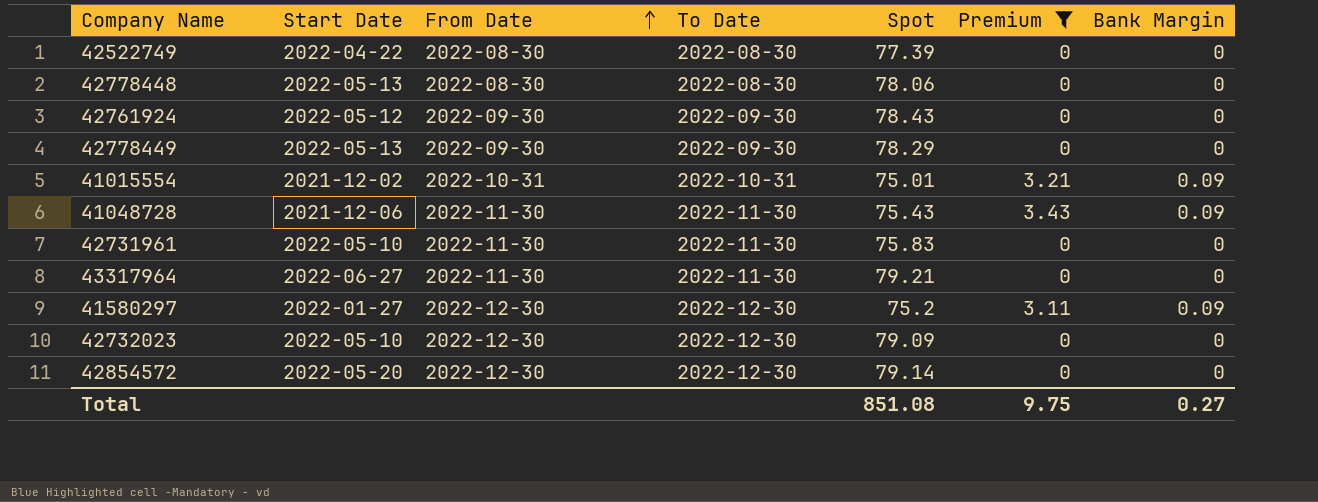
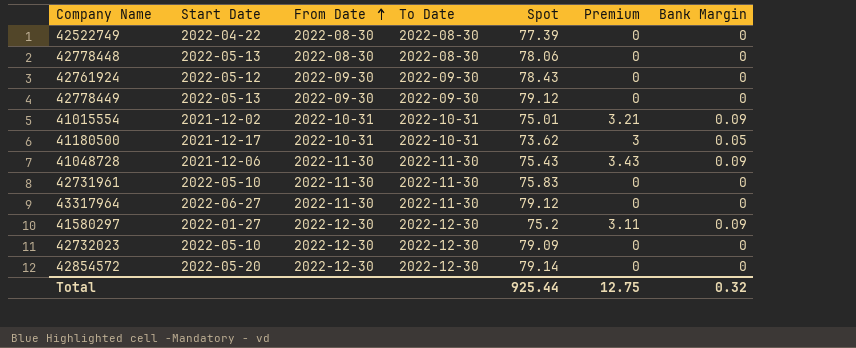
filter: Premium != 3 -> none
42778449 | Spot: 78.29 -> 79.12
43317964 | Spot: 79.21 -> 79.12
Total | Spot: 851.08 -> 925.44
Total | Premium: 9.75 -> 12.75
Total | Bank Margin: 0.27 -> 0.32

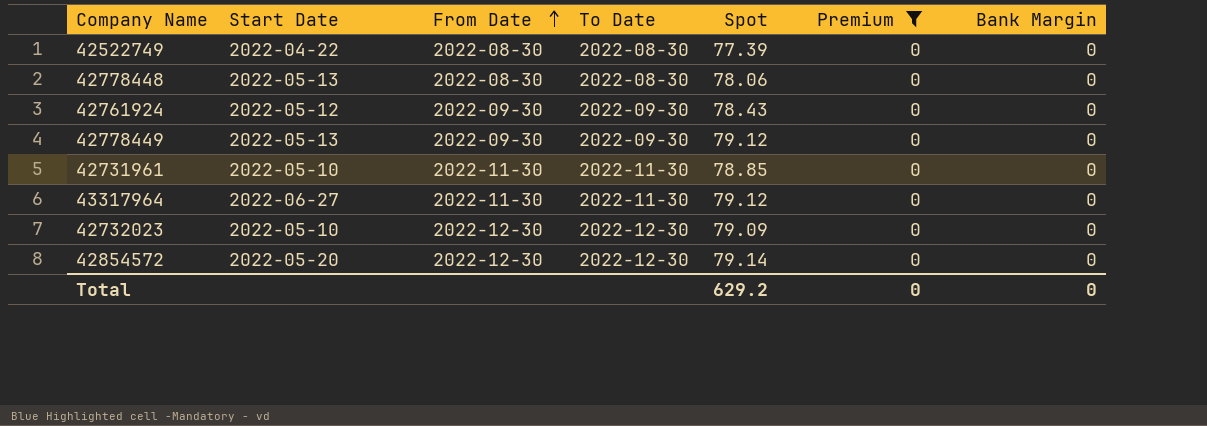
filter: none -> Premium = 0
42731961 | Spot: 75.83 -> 78.85
Total | Spot: 925.44 -> 629.2
Total | Premium: 12.75 -> 0
Total | Bank Margin: 0.32 -> 0

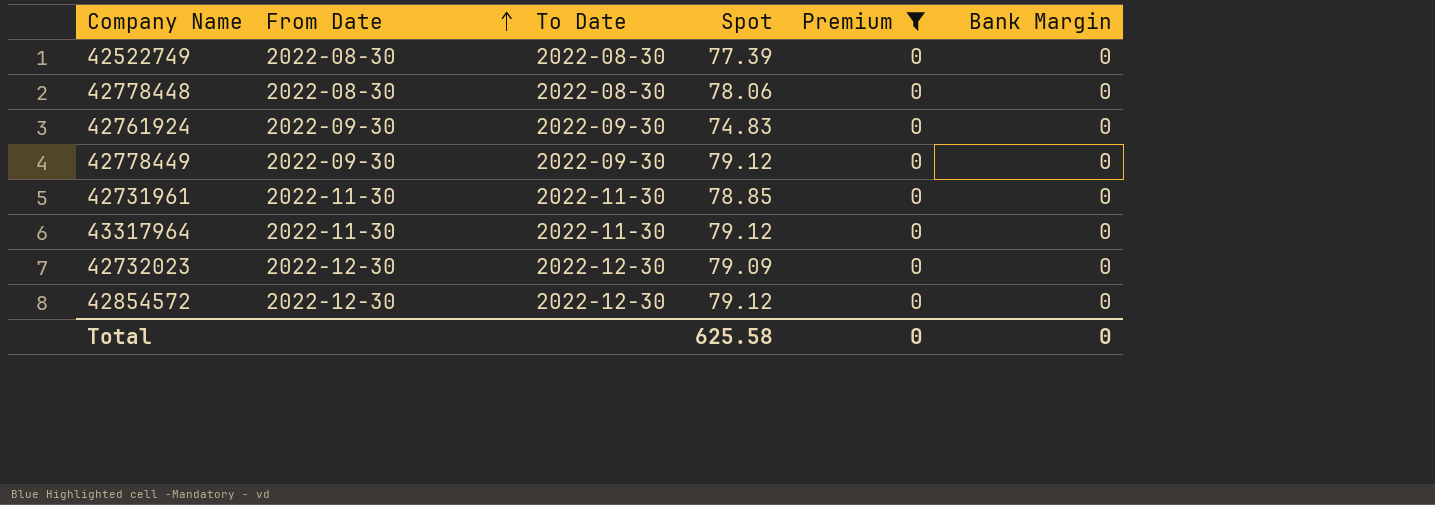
column Start Date | position: 2 -> none
42761924 | Spot: 78.43 -> 74.83
42854572 | Spot: 79.14 -> 79.12
Total | Spot: 629.2 -> 625.58

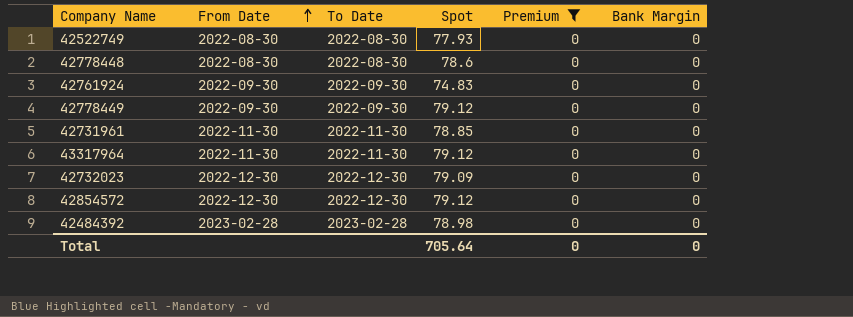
42522749 | Spot: 77.39 -> 77.93
42778448 | Spot: 78.06 -> 78.6
row 42484392: none -> 2023-02-28 | 2023-02-28 | 78.98 | 0 | 0
Total | Spot: 625.58 -> 705.64

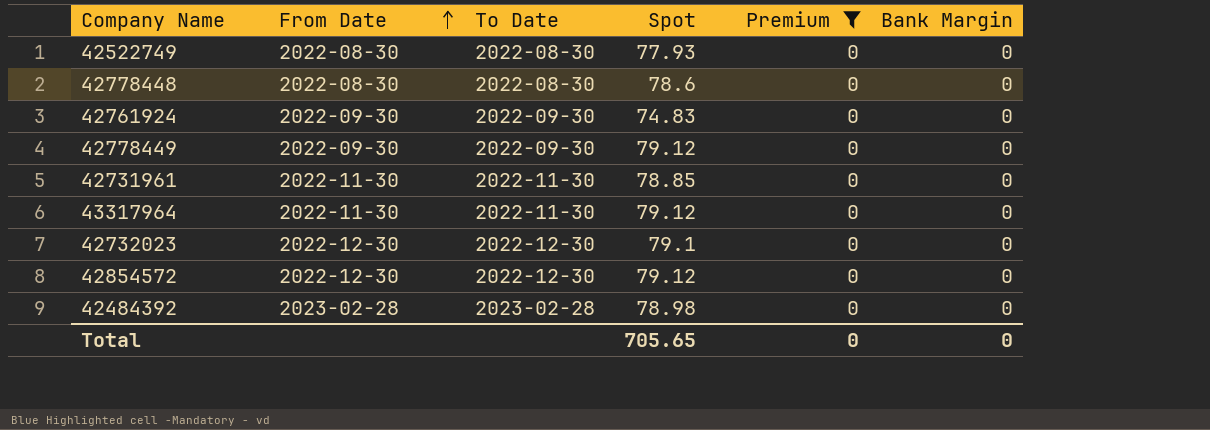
42732023 | Spot: 79.09 -> 79.1
Total | Spot: 705.64 -> 705.65

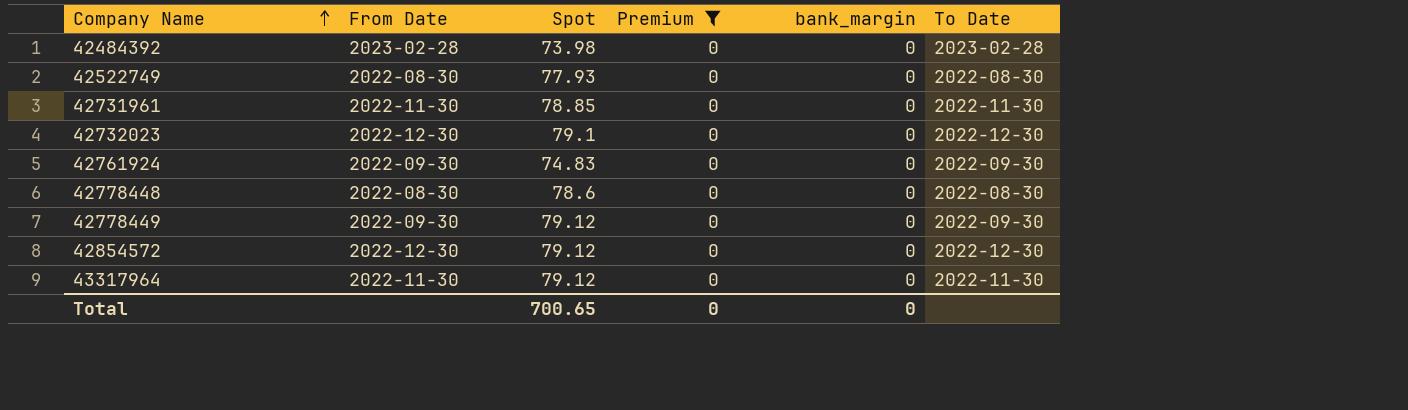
row order: From Date ascending -> Company Name ascending
column name: Bank Margin -> bank_margin
column To Date | position: 3 -> 6
42484392 | Spot: 78.98 -> 73.98
Total | Spot: 705.65 -> 700.65

